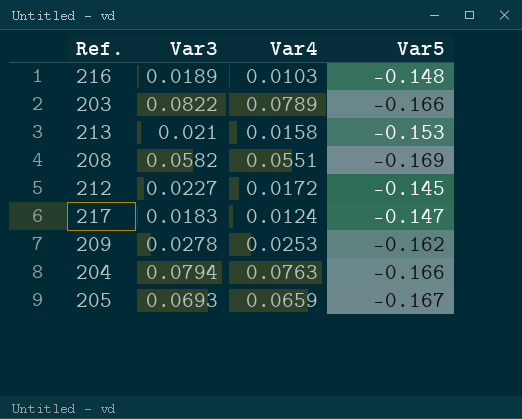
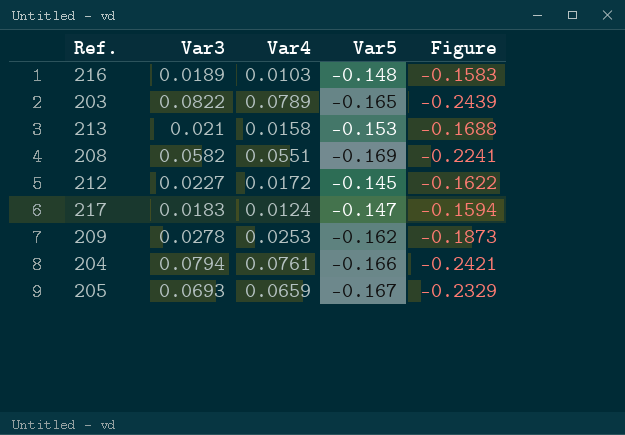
column Figure | formula: none -> [Var5] - [Var4]
203 | Var5: -0.166 -> -0.165
204 | Var4: 0.0763 -> 0.0761

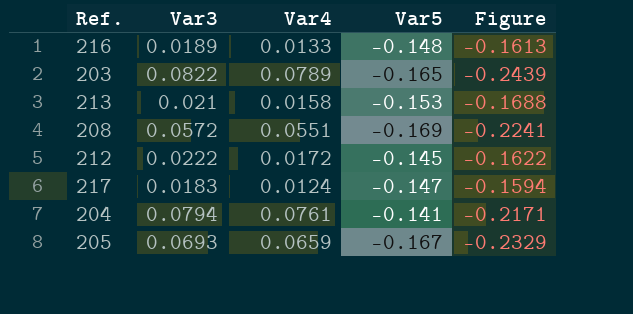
row 209: 0.0278 | 0.0253 | -0.162 | -0.1873 -> none
216 | Var4: 0.0103 -> 0.0133
216 | Figure: -0.1583 -> -0.1613
208 | Var3: 0.0582 -> 0.0572
212 | Var3: 0.0227 -> 0.0222
204 | Var5: -0.166 -> -0.141
204 | Figure: -0.2421 -> -0.2171

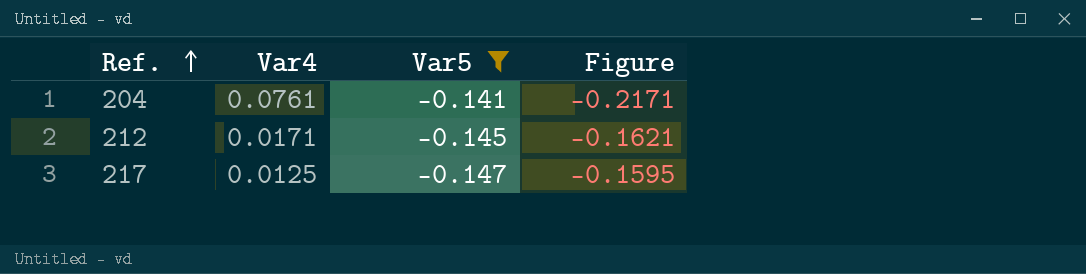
filter: none -> Var5 >= -0.147
row order: none -> Ref. ascending
column Var3 | position: 2 -> none
212 | Var4: 0.0172 -> 0.0171
212 | Figure: -0.1622 -> -0.1621
217 | Var4: 0.0124 -> 0.0125
217 | Figure: -0.1594 -> -0.1595

